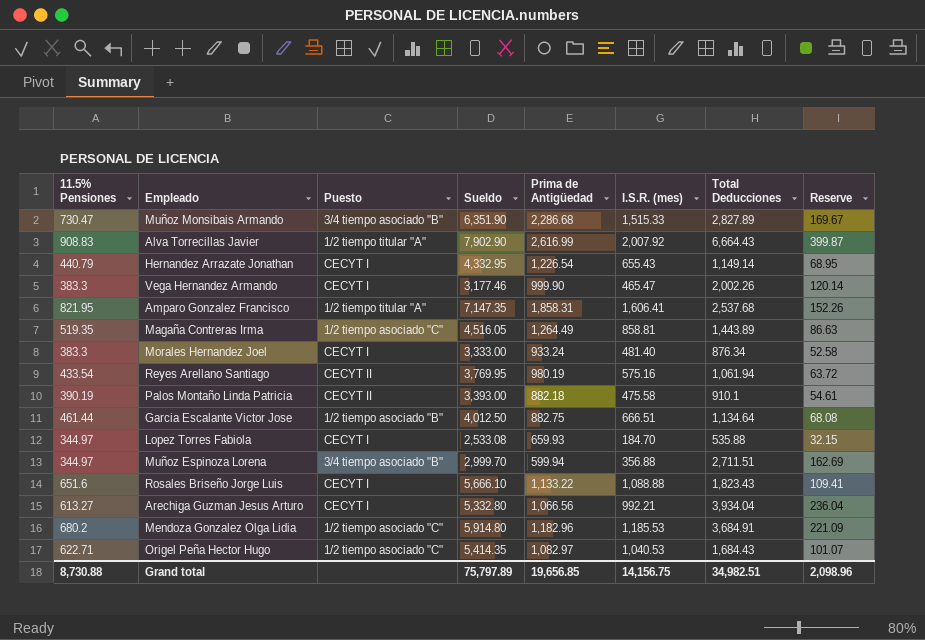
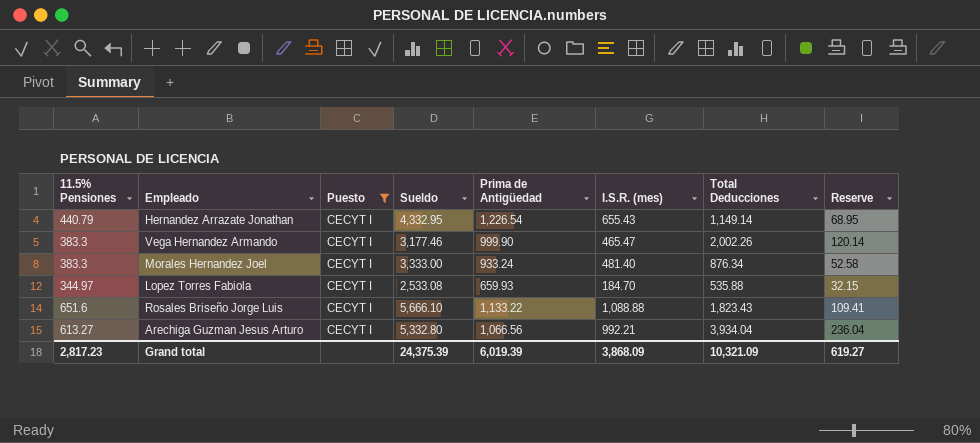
filter: none -> Puesto = CECYT I
Grand total | 11.5% Pensiones: 8,730.88 -> 2,817.23
Grand total | Sueldo: 75,797.89 -> 24,375.39
Grand total | Prima de Antigüedad: 19,656.85 -> 6,019.39
Grand total | I.S.R. (mes): 14,156.75 -> 3,868.09
Grand total | Total Deducciones: 34,982.51 -> 10,321.09
Grand total | Reserve: 2,098.96 -> 619.27

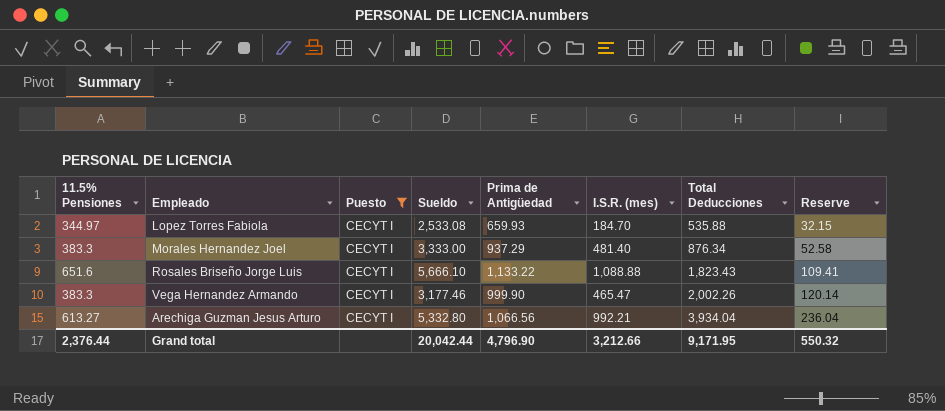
row order: none -> Total Deducciones ascending
row Hernandez Arrazate Jonathan: 440.79 | CECYT I | 4,332.95 | 1,226.54 | 655.43 | 1,149.14 | 68.95 -> none
Morales Hernandez Joel | Prima de Antigüedad: 933.24 -> 937.29
Grand total | 11.5% Pensiones: 2,817.23 -> 2,376.44
Grand total | Sueldo: 24,375.39 -> 20,042.44
Grand total | Prima de Antigüedad: 6,019.39 -> 4,796.90
Grand total | I.S.R. (mes): 3,868.09 -> 3,212.66
Grand total | Total Deducciones: 10,321.09 -> 9,171.95
Grand total | Reserve: 619.27 -> 550.32

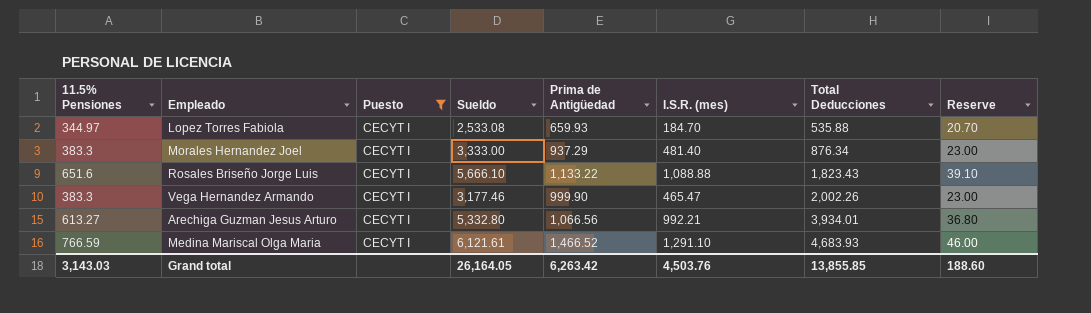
column Reserve | formula: [Total Deducciones] * 0.06 -> [11.5% Pensiones] * 0.06
Arechiga Guzman Jesus Arturo | Total Deducciones: 3,934.04 -> 3,934.01
row Medina Mariscal Olga Maria: none -> 766.59 | CECYT I | 6,121.61 | 1,466.52 | 1,291.10 | 4,683.93 | 46.00
Grand total | 11.5% Pensiones: 2,376.44 -> 3,143.03
Grand total | Sueldo: 20,042.44 -> 26,164.05
Grand total | Prima de Antigüedad: 4,796.90 -> 6,263.42
Grand total | I.S.R. (mes): 3,212.66 -> 4,503.76
Grand total | Total Deducciones: 9,171.95 -> 13,855.85
Grand total | Reserve: 550.32 -> 188.60

